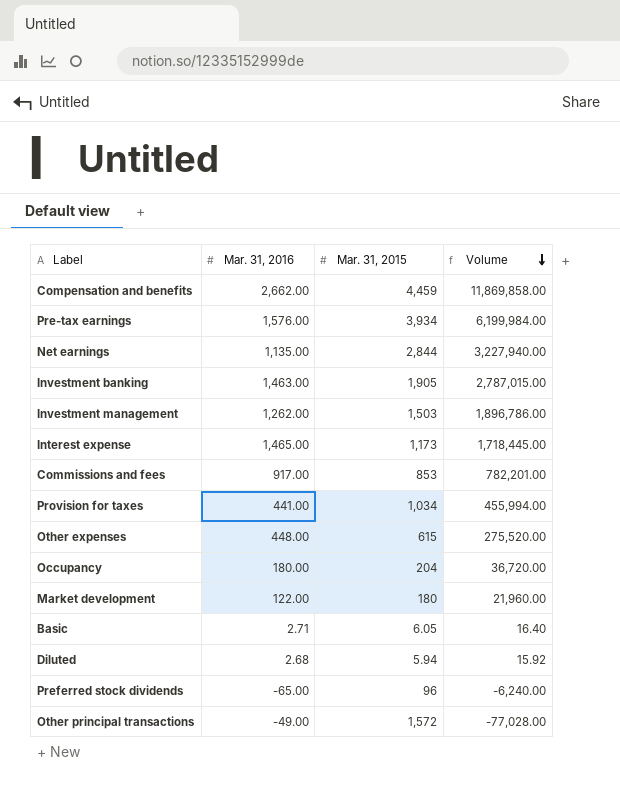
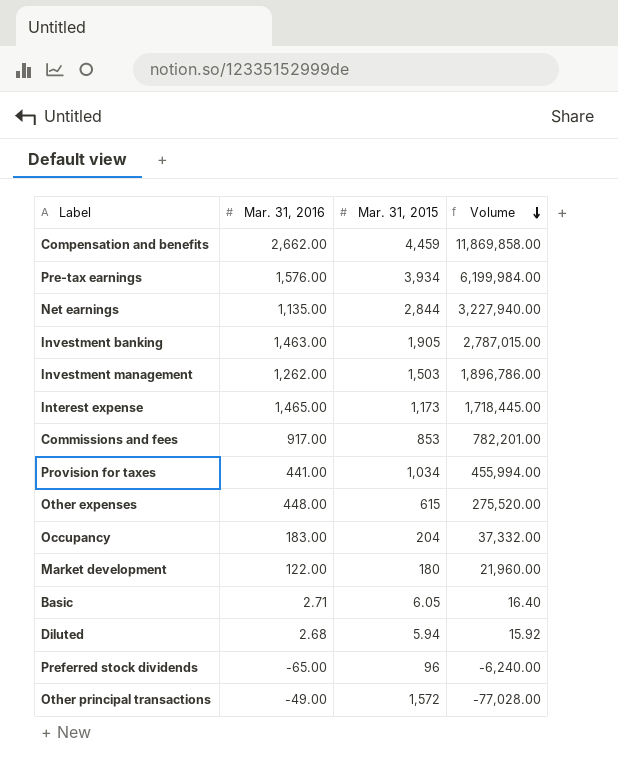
Occupancy | Mar. 31, 2016: 180.00 -> 183.00
Occupancy | Volume: 36,720.00 -> 37,332.00

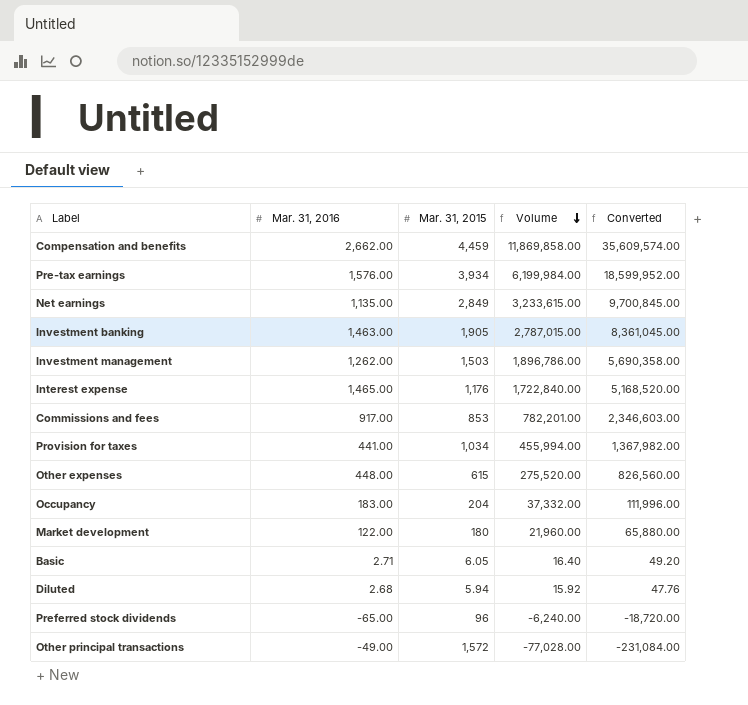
column Converted | formula: none -> [Volume] * 3
Net earnings | Mar. 31, 2015: 2,844 -> 2,849
Net earnings | Volume: 3,227,940.00 -> 3,233,615.00
Interest expense | Mar. 31, 2015: 1,173 -> 1,176
Interest expense | Volume: 1,718,445.00 -> 1,722,840.00

